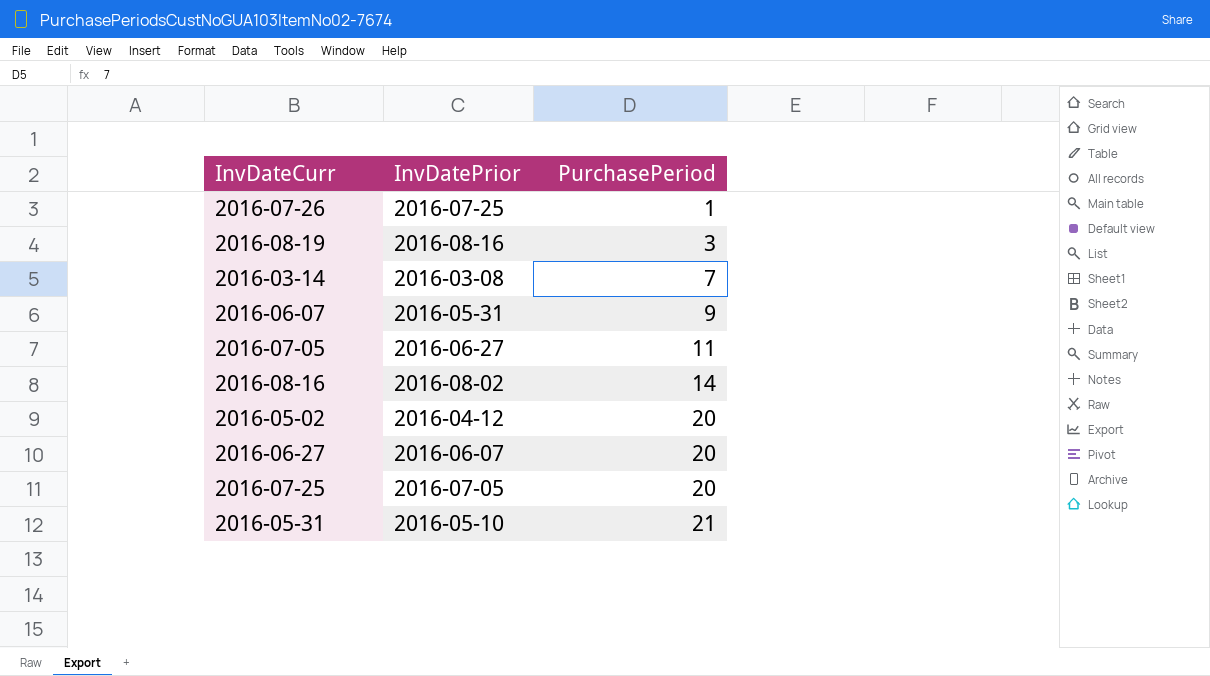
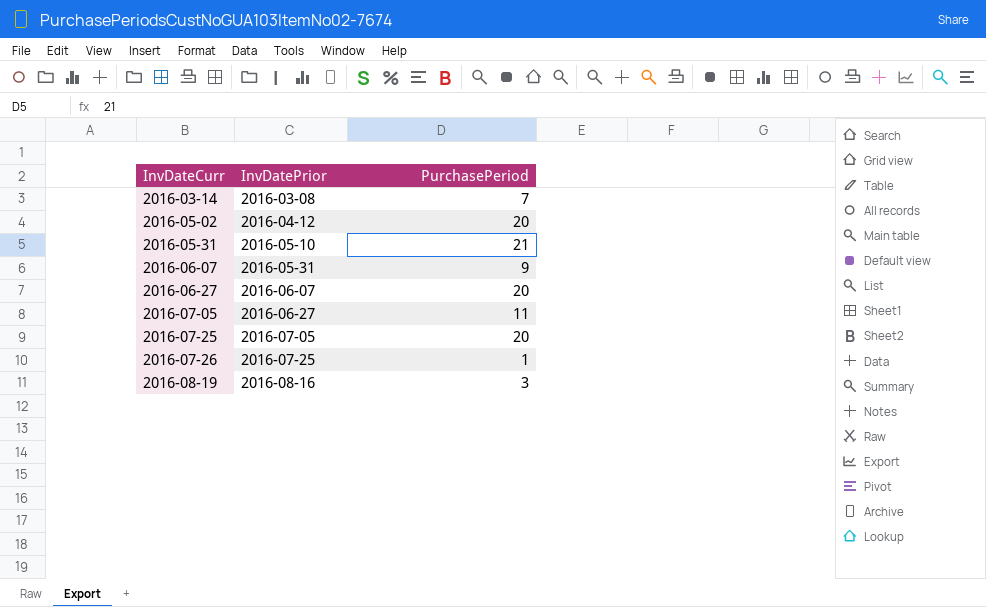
row order: PurchasePeriod ascending -> InvDateCurr ascending
row 2016-08-16: 2016-08-02 | 14 -> none

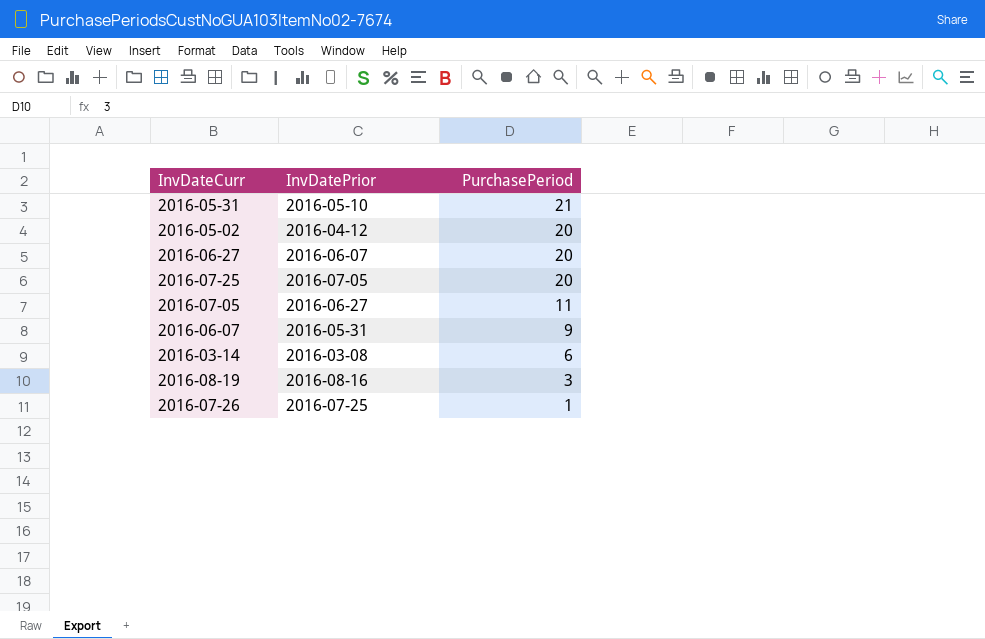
row order: InvDateCurr ascending -> PurchasePeriod descending
2016-03-14 | PurchasePeriod: 7 -> 6

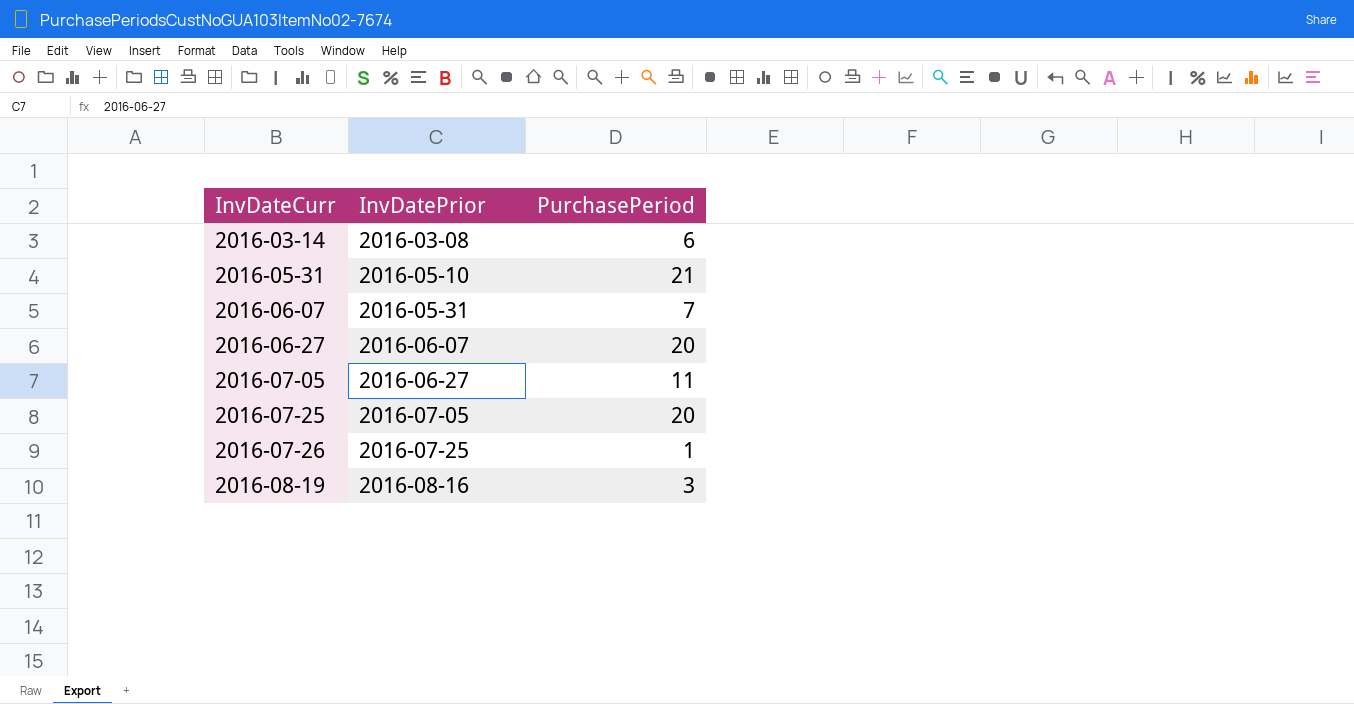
row order: PurchasePeriod descending -> InvDateCurr ascending
row 2016-05-02: 2016-04-12 | 20 -> none
2016-06-07 | PurchasePeriod: 9 -> 7

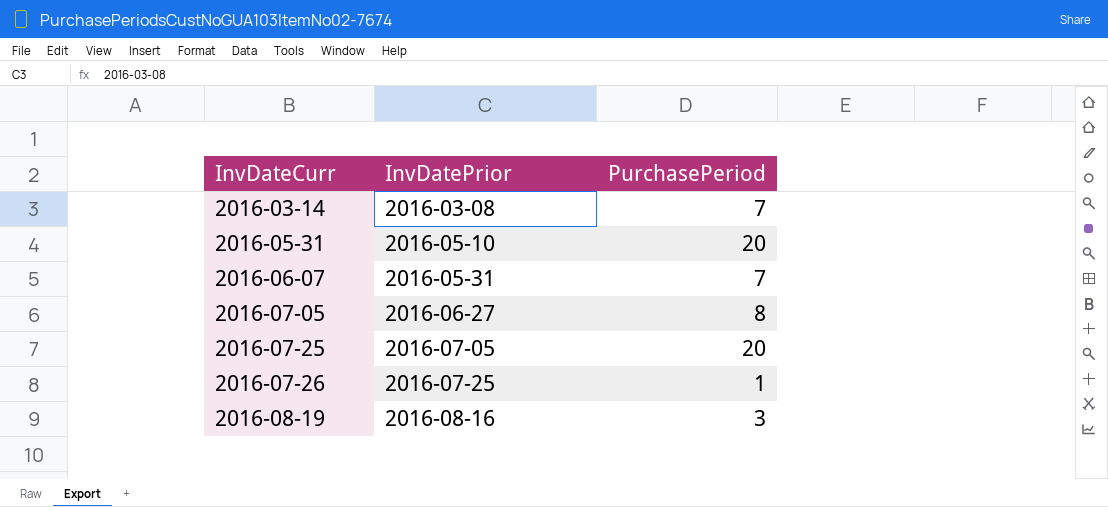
row 2016-06-27: 2016-06-07 | 20 -> none
2016-03-14 | PurchasePeriod: 6 -> 7
2016-05-31 | PurchasePeriod: 21 -> 20
2016-07-05 | PurchasePeriod: 11 -> 8

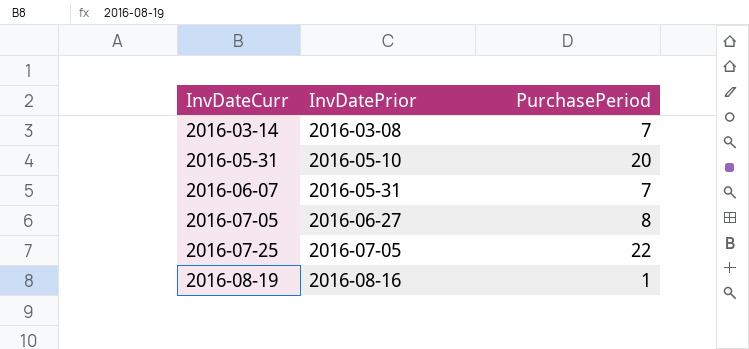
row 2016-07-26: 2016-07-25 | 1 -> none
2016-07-25 | PurchasePeriod: 20 -> 22
2016-08-19 | PurchasePeriod: 3 -> 1

